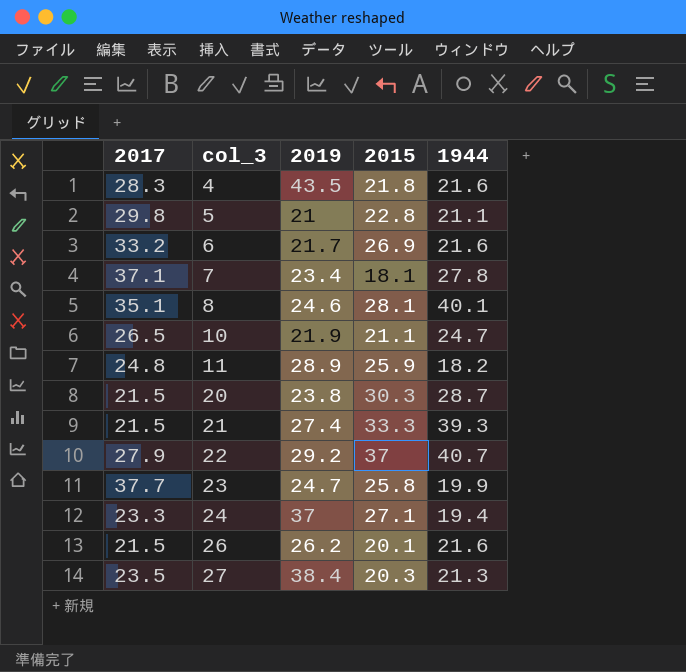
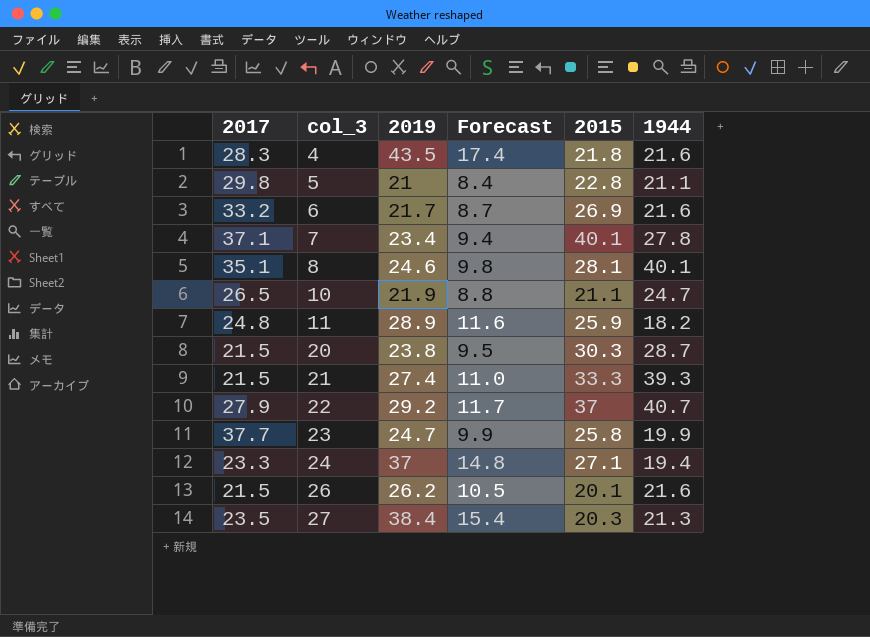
column Forecast | formula: none -> [2019] * 0.4
7 | 2015: 18.1 -> 40.1

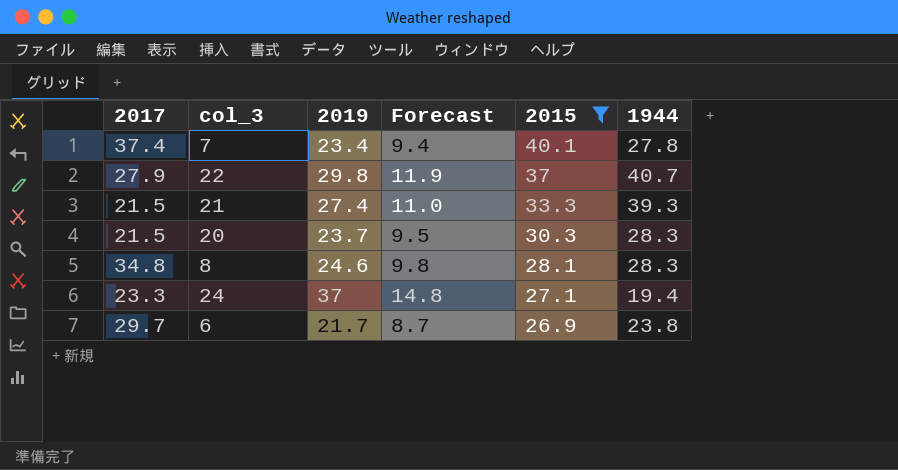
filter: none -> 2015 >= 26.9
row order: col_3 ascending -> 2015 descending
7 | 2017: 37.1 -> 37.4
22 | 2019: 29.2 -> 29.8
22 | Forecast: 11.7 -> 11.9
20 | 2019: 23.8 -> 23.7
20 | 1944: 28.7 -> 28.3
8 | 2017: 35.1 -> 34.8
8 | 1944: 40.1 -> 28.3
6 | 2017: 33.2 -> 29.7
6 | 1944: 21.6 -> 23.8

